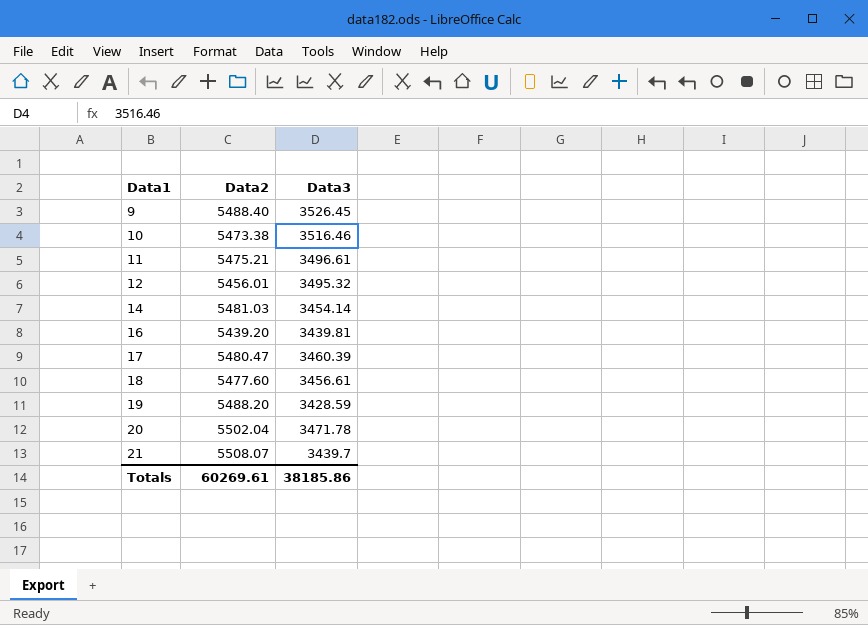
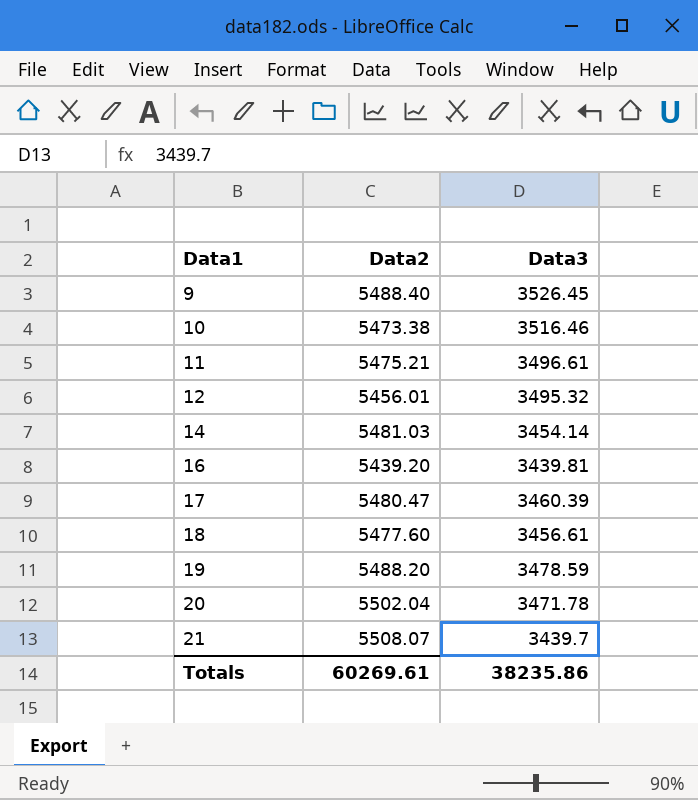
19 | Data3: 3428.59 -> 3478.59
Totals | Data3: 38185.86 -> 38235.86

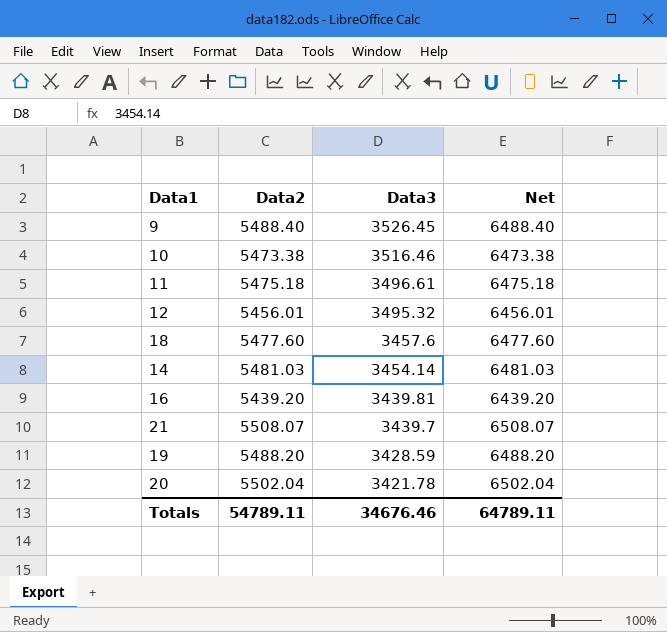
row order: Data1 ascending -> Data3 descending
column Net | formula: none -> [Data2] + 1000
row 17: 5480.47 | 3460.39 -> none
11 | Data2: 5475.21 -> 5475.18
18 | Data3: 3456.61 -> 3457.6
19 | Data3: 3478.59 -> 3428.59
20 | Data3: 3471.78 -> 3421.78
Totals | Data2: 60269.61 -> 54789.11
Totals | Data3: 38235.86 -> 34676.46

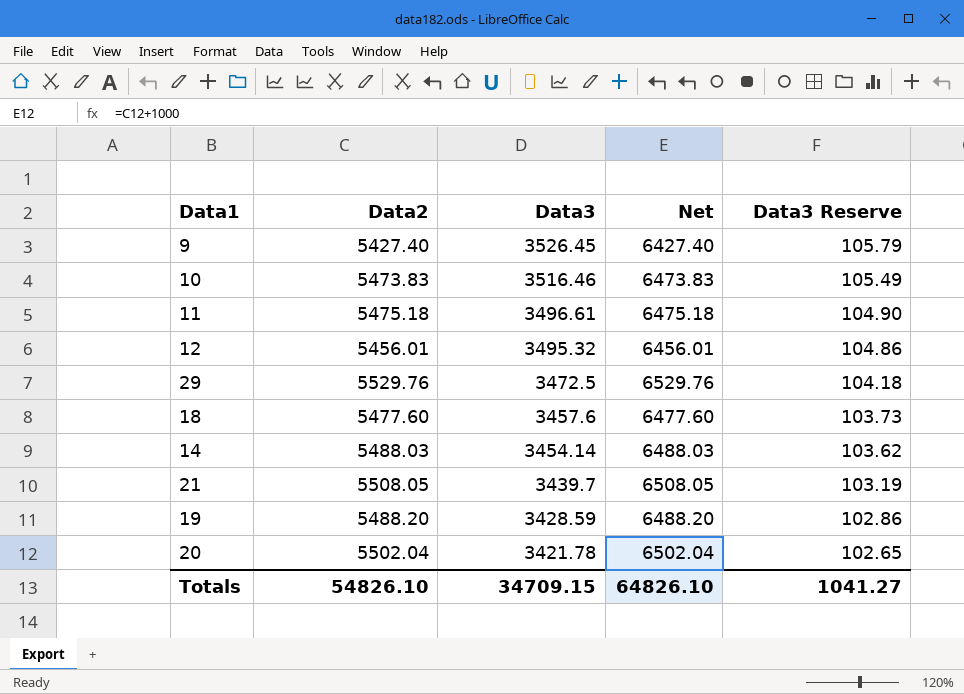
column Data3 Reserve | formula: none -> [Data3] * 0.03
row 16: 5439.20 | 3439.81 | 6439.20 -> none
9 | Data2: 5488.40 -> 5427.40
9 | Net: 6488.40 -> 6427.40
10 | Data2: 5473.38 -> 5473.83
10 | Net: 6473.38 -> 6473.83
row 29: none -> 5529.76 | 3472.5 | 6529.76 | 104.18
14 | Data2: 5481.03 -> 5488.03
14 | Net: 6481.03 -> 6488.03
21 | Data2: 5508.07 -> 5508.05
21 | Net: 6508.07 -> 6508.05
Totals | Data2: 54789.11 -> 54826.10
Totals | Data3: 34676.46 -> 34709.15
Totals | Net: 64789.11 -> 64826.10

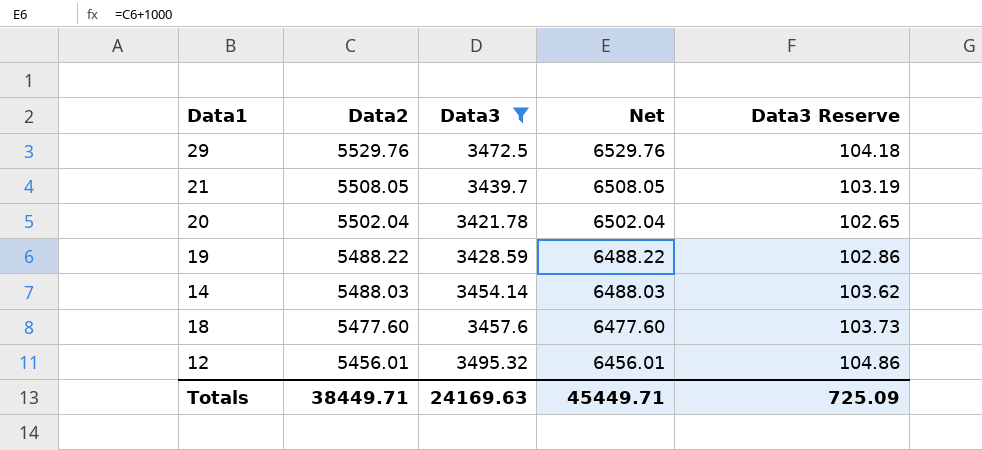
filter: none -> Data3 <= 3495.32
row order: Data3 descending -> Data2 descending
19 | Data2: 5488.20 -> 5488.22
19 | Net: 6488.20 -> 6488.22
Totals | Data2: 54826.10 -> 38449.71
Totals | Data3: 34709.15 -> 24169.63
Totals | Net: 64826.10 -> 45449.71
Totals | Data3 Reserve: 1041.27 -> 725.09

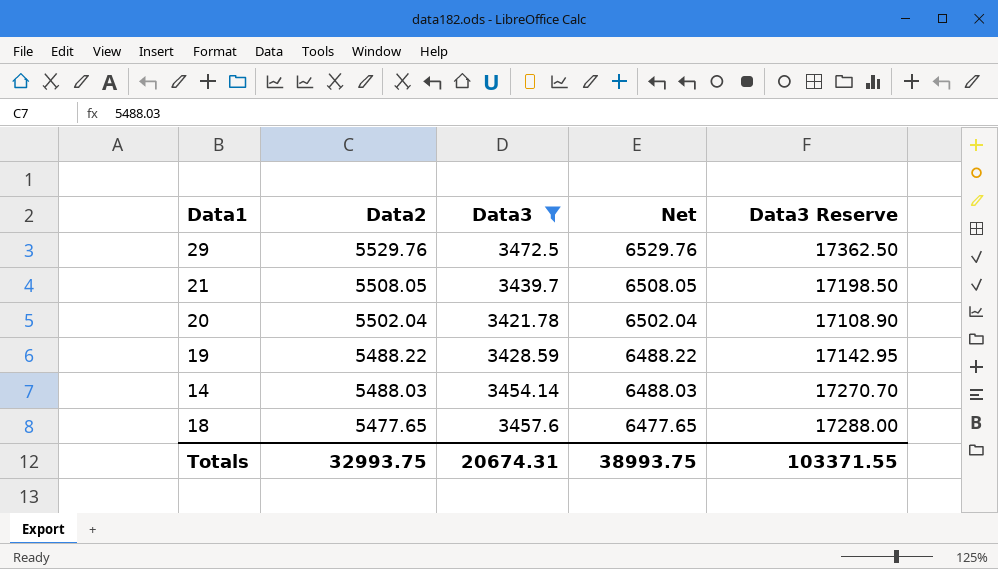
column Data3 Reserve | formula: [Data3] * 0.03 -> [Data3] * 5
row 12: 5456.01 | 3495.32 | 6456.01 | 104.86 -> none
18 | Data2: 5477.60 -> 5477.65
18 | Net: 6477.60 -> 6477.65
Totals | Data2: 38449.71 -> 32993.75
Totals | Data3: 24169.63 -> 20674.31
Totals | Net: 45449.71 -> 38993.75
Totals | Data3 Reserve: 725.09 -> 103371.55

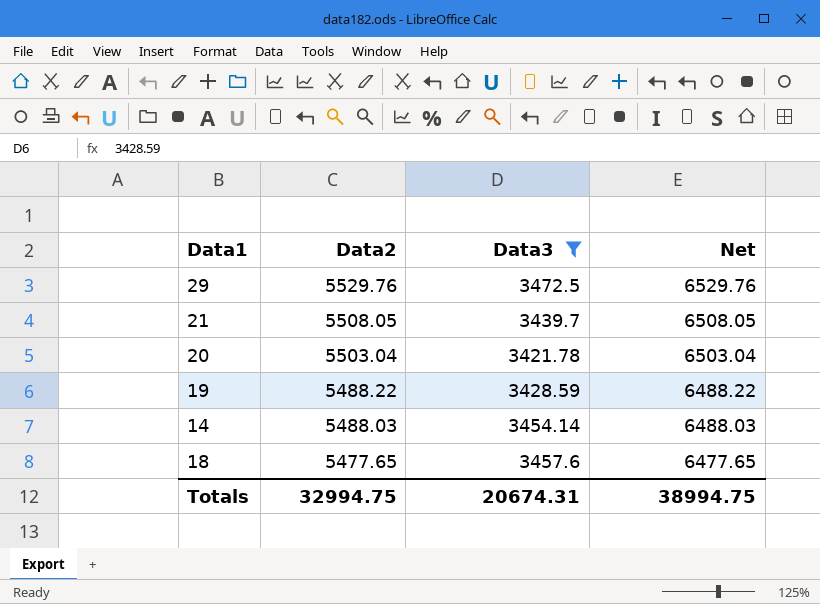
column Data3 Reserve | formula: [Data3] * 5 -> none
20 | Data2: 5502.04 -> 5503.04
20 | Net: 6502.04 -> 6503.04
Totals | Data2: 32993.75 -> 32994.75
Totals | Net: 38993.75 -> 38994.75

